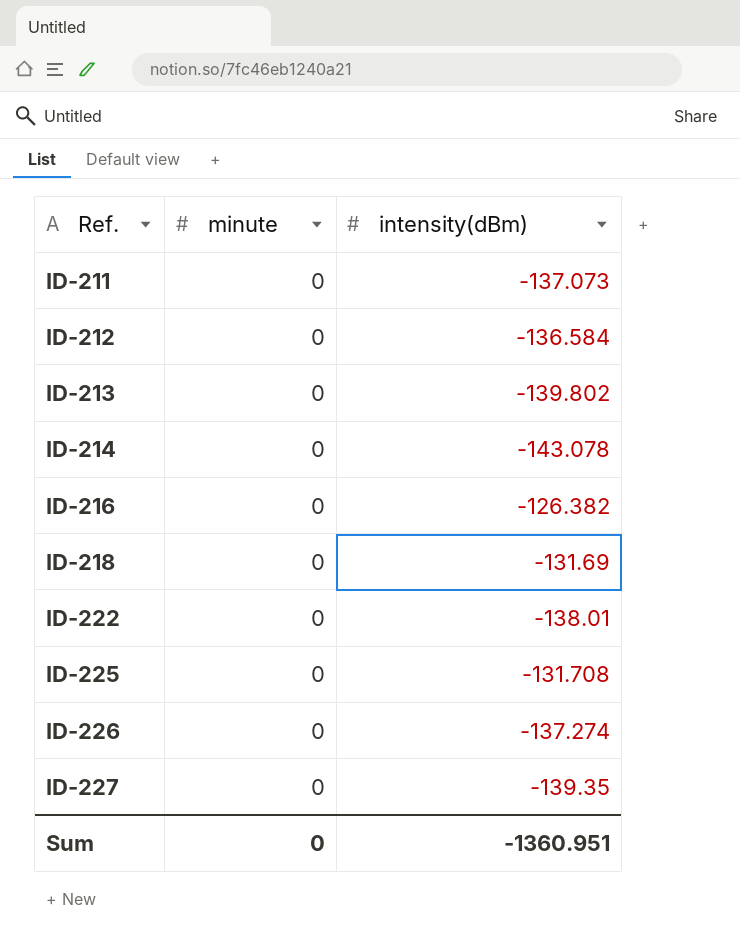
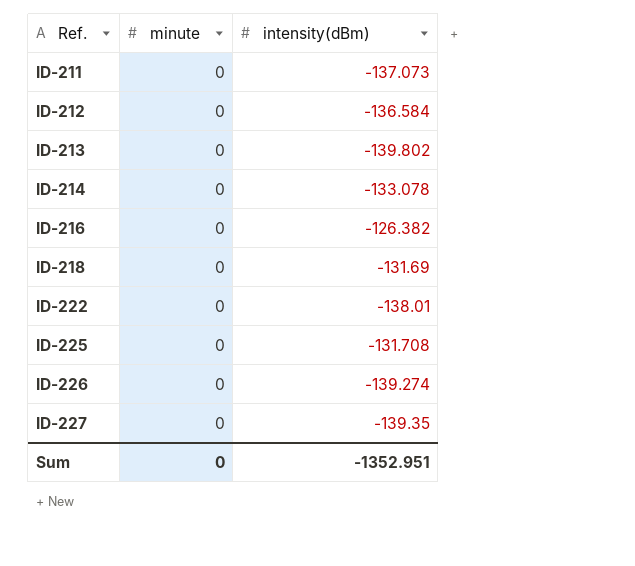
ID-214 | intensity(dBm): -143.078 -> -133.078
ID-226 | intensity(dBm): -137.274 -> -139.274
Sum | intensity(dBm): -1360.951 -> -1352.951

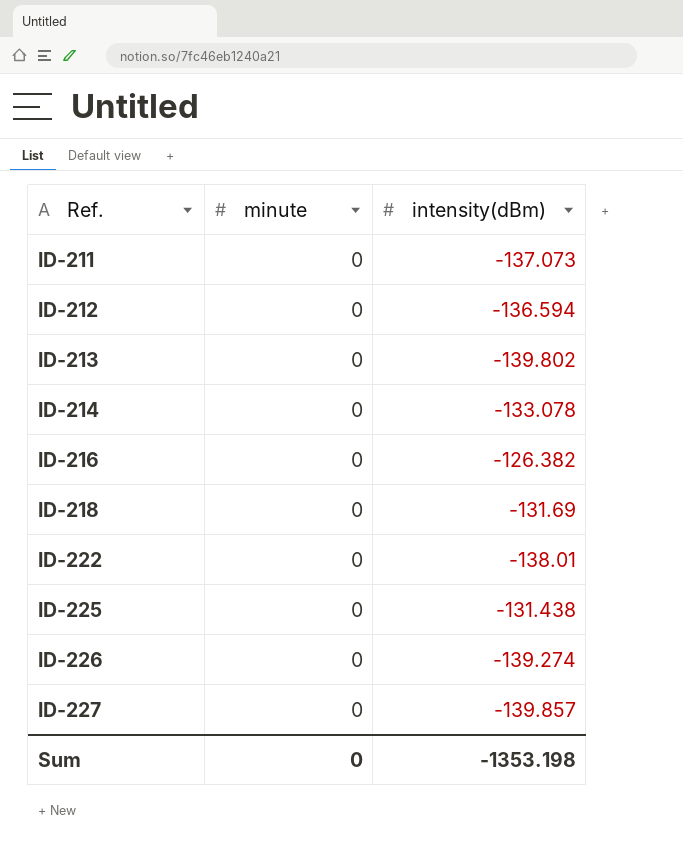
ID-212 | intensity(dBm): -136.584 -> -136.594
ID-225 | intensity(dBm): -131.708 -> -131.438
ID-227 | intensity(dBm): -139.35 -> -139.857
Sum | intensity(dBm): -1352.951 -> -1353.198

